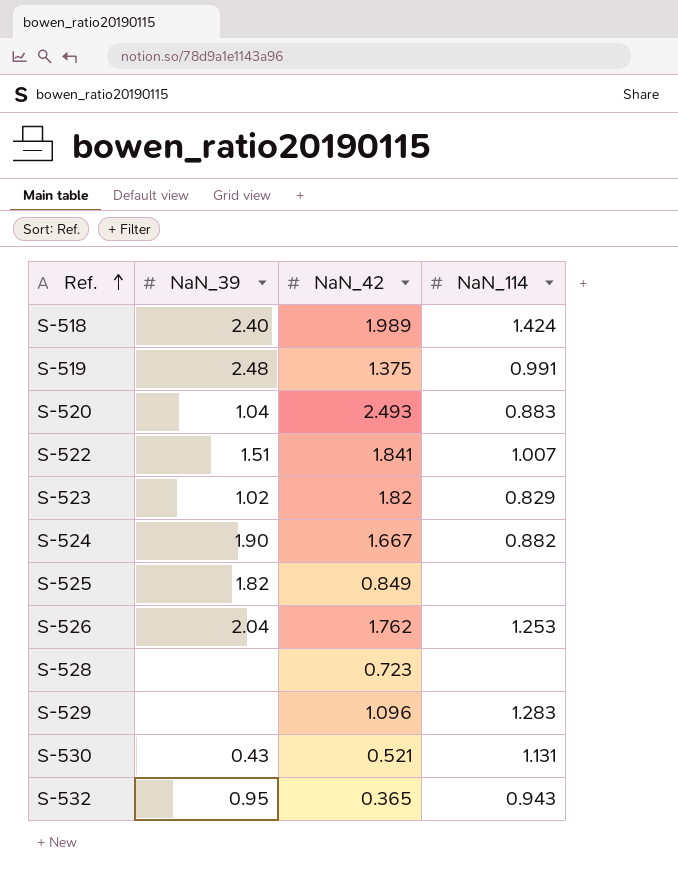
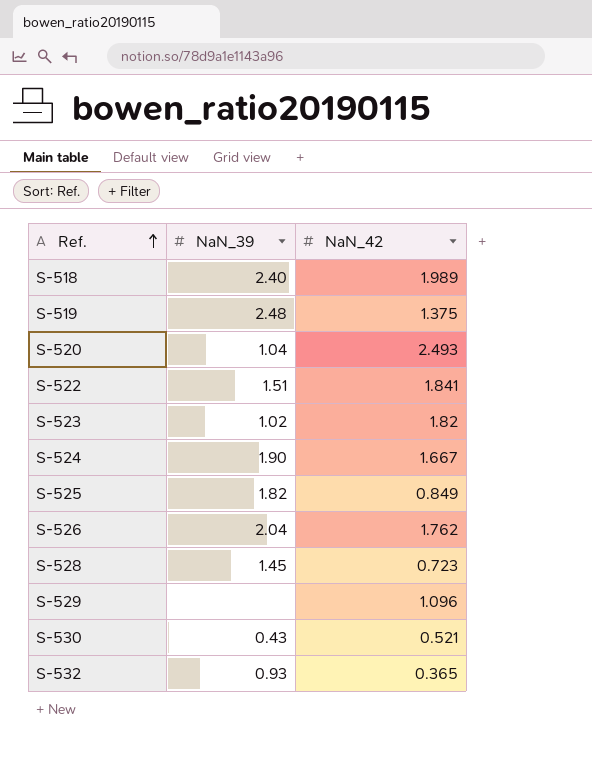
column NaN_114 | position: 4 -> none
S-528 | NaN_39: none -> 1.45
S-532 | NaN_39: 0.95 -> 0.93

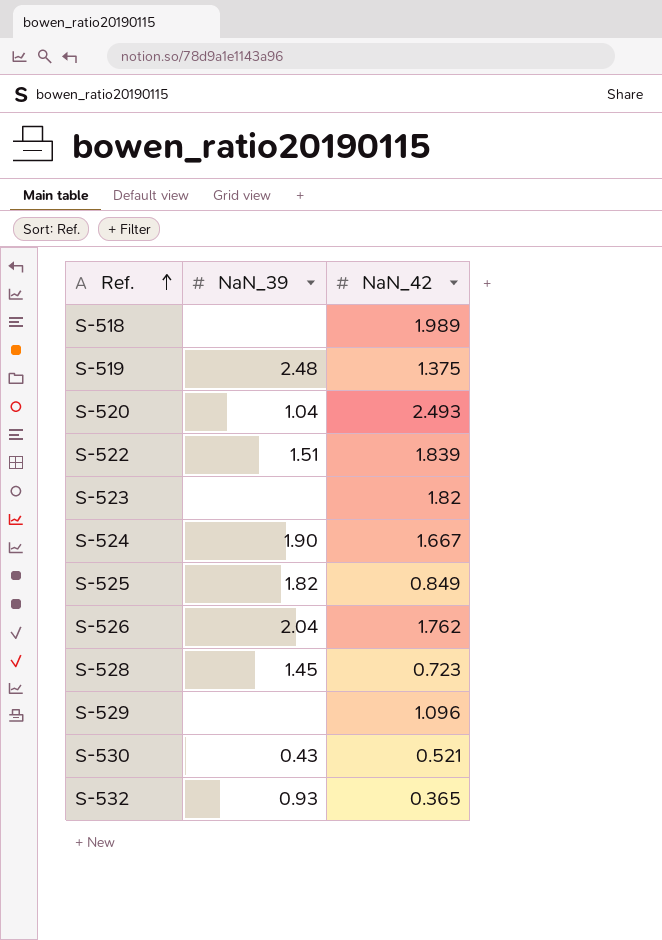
S-518 | NaN_39: 2.40 -> none
S-522 | NaN_42: 1.841 -> 1.839
S-523 | NaN_39: 1.02 -> none

